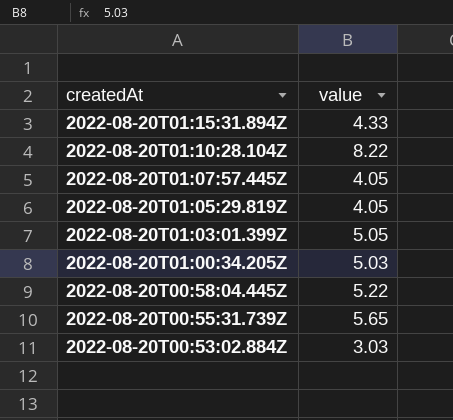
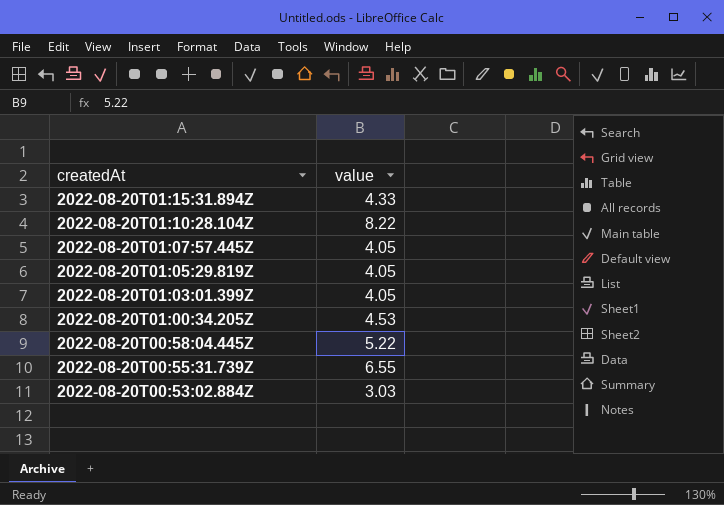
2022-08-20T01:03:01.399Z | value: 5.05 -> 4.05
2022-08-20T01:00:34.205Z | value: 5.03 -> 4.53
2022-08-20T00:55:31.739Z | value: 5.65 -> 6.55

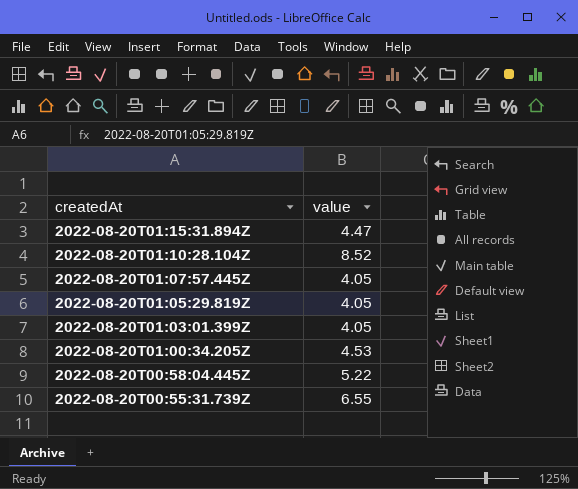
row 2022-08-20T00:53:02.884Z: 3.03 -> none
2022-08-20T01:15:31.894Z | value: 4.33 -> 4.47
2022-08-20T01:10:28.104Z | value: 8.22 -> 8.52

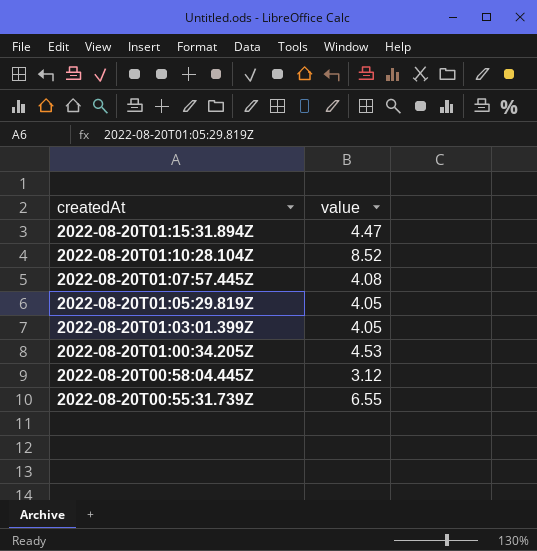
2022-08-20T01:07:57.445Z | value: 4.05 -> 4.08
2022-08-20T00:58:04.445Z | value: 5.22 -> 3.12

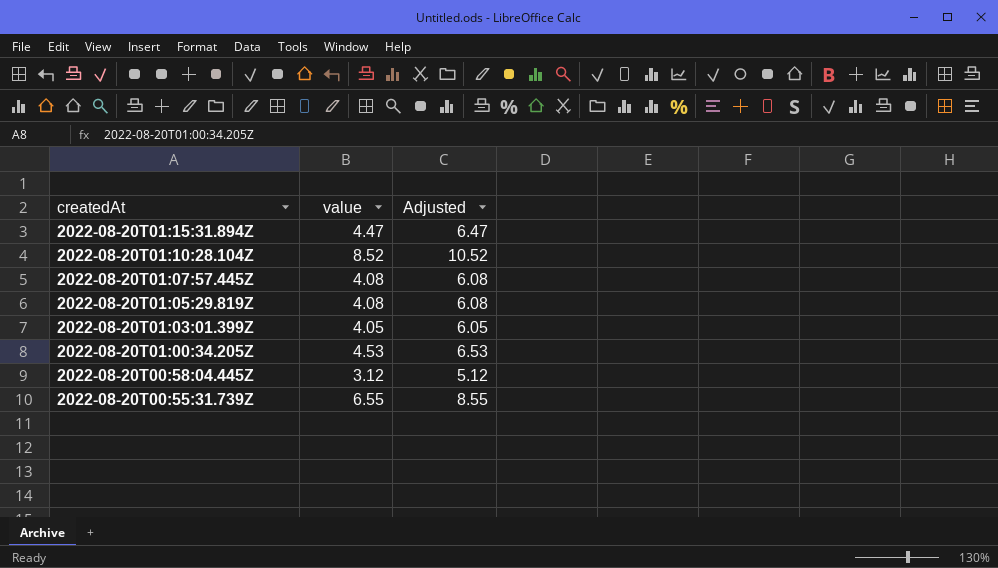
column Adjusted | formula: none -> [value] + 2
2022-08-20T01:05:29.819Z | value: 4.05 -> 4.08

